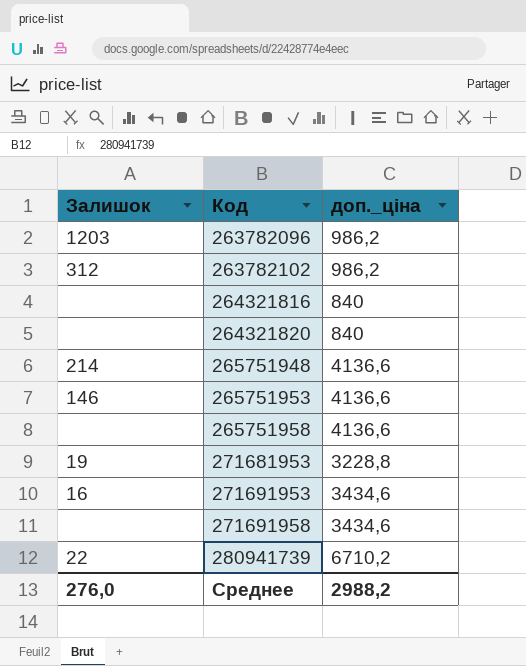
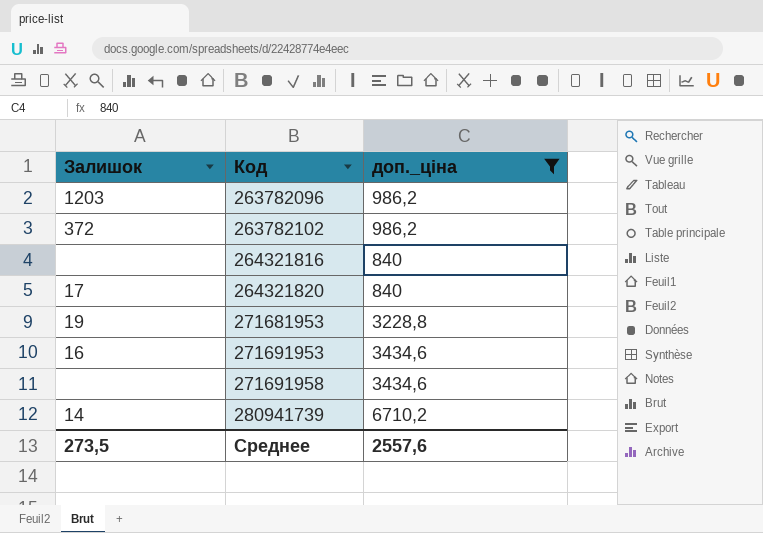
filter: none -> доп._ціна != 4136,6
263782102 | Залишок: 312 -> 372
264321820 | Залишок: none -> 17
280941739 | Залишок: 22 -> 14
Среднее | Залишок: 276,0 -> 273,5
Среднее | доп._ціна: 2988,2 -> 2557,6

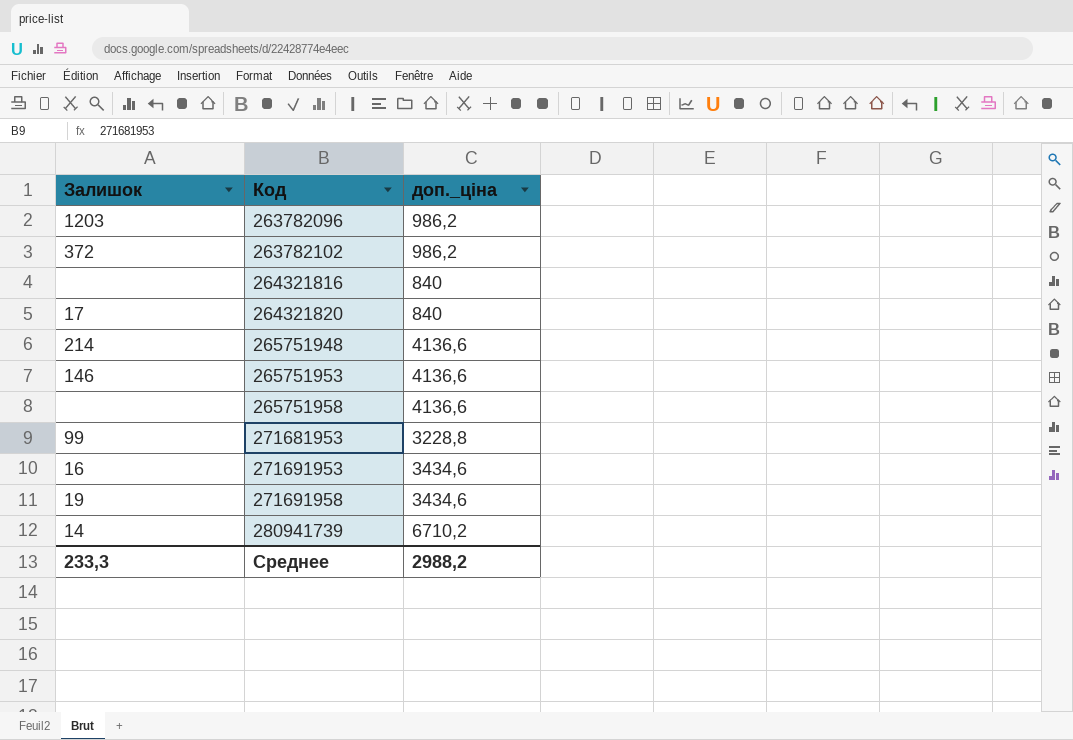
filter: доп._ціна != 4136,6 -> none
271681953 | Залишок: 19 -> 99
271691958 | Залишок: none -> 19
Среднее | Залишок: 273,5 -> 233,3
Среднее | доп._ціна: 2557,6 -> 2988,2

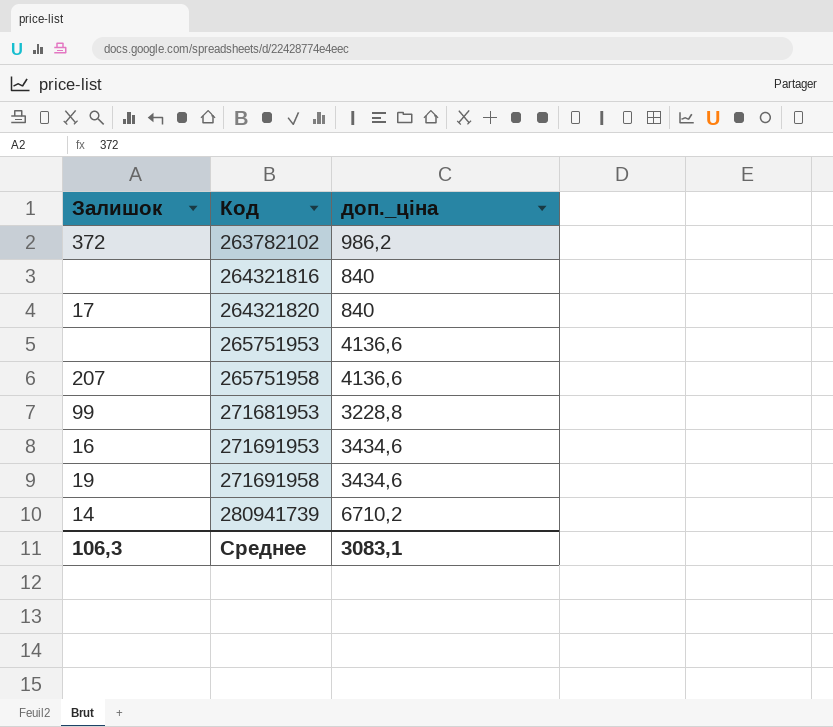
row 263782096: 1203 | 986,2 -> none
row 265751948: 214 | 4136,6 -> none
265751953 | Залишок: 146 -> none
265751958 | Залишок: none -> 207
Среднее | Залишок: 233,3 -> 106,3
Среднее | доп._ціна: 2988,2 -> 3083,1

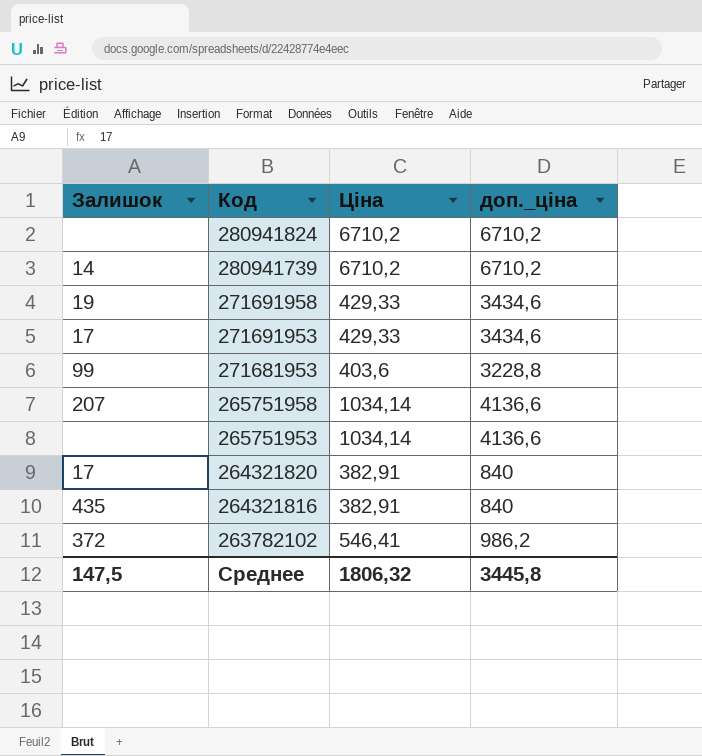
row order: Код ascending -> Код descending
column Ціна | position: none -> 3
row 280941824: none -> none | 6710,2 | 6710,2
271691953 | Залишок: 16 -> 17
264321816 | Залишок: none -> 435
Среднее | Залишок: 106,3 -> 147,5
Среднее | доп._ціна: 3083,1 -> 3445,8

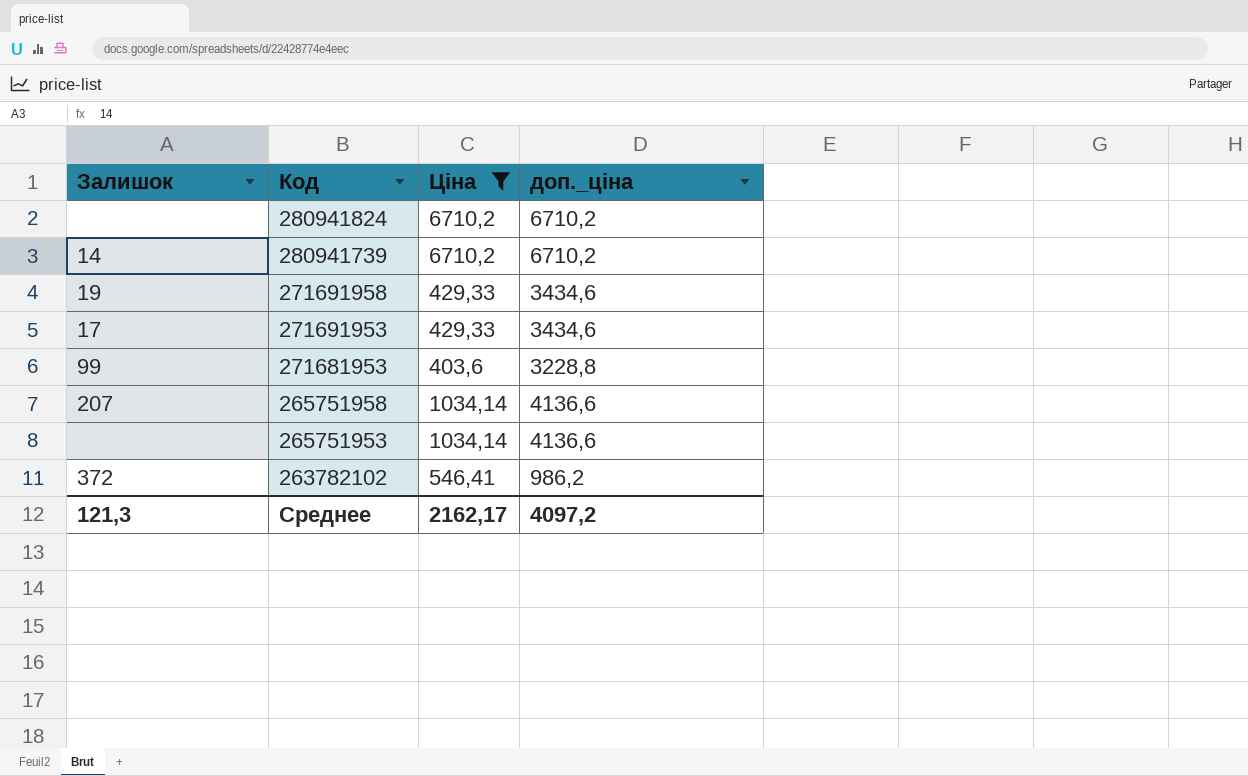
filter: none -> Ціна != 382,91
Среднее | Залишок: 147,5 -> 121,3
Среднее | Ціна: 1806,32 -> 2162,17
Среднее | доп._ціна: 3445,8 -> 4097,2

